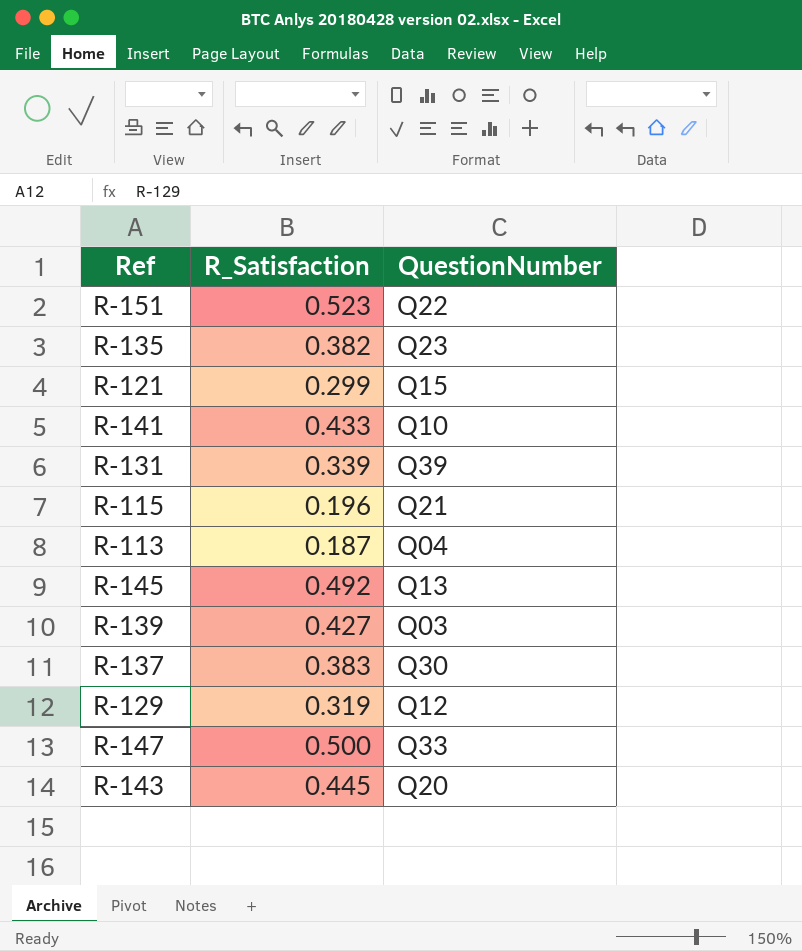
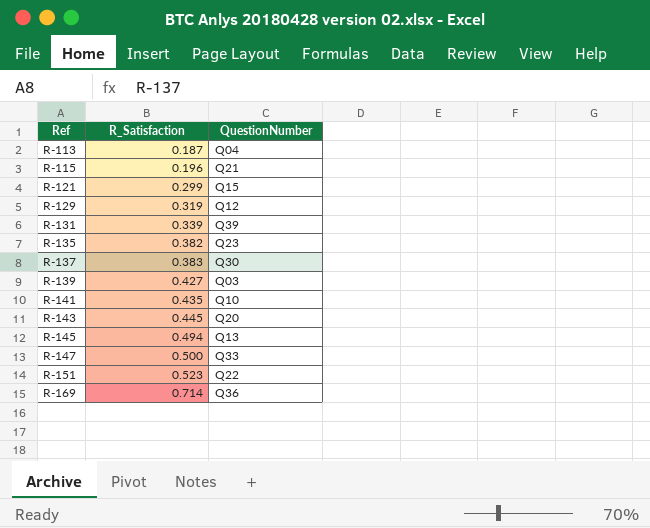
row order: none -> Ref ascending
R-141 | R_Satisfaction: 0.433 -> 0.435
R-145 | R_Satisfaction: 0.492 -> 0.494
row R-169: none -> 0.714 | Q36

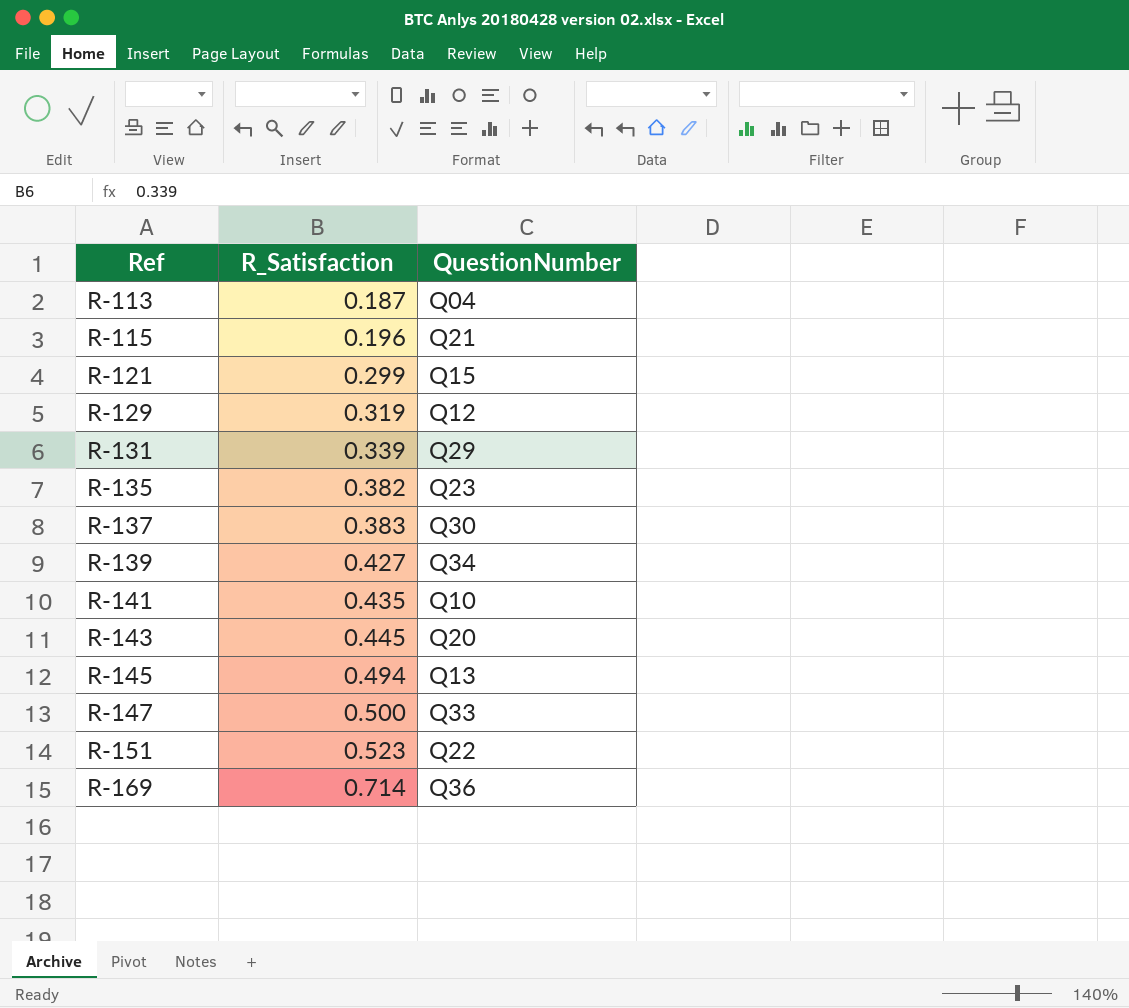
R-131 | QuestionNumber: Q39 -> Q29
R-139 | QuestionNumber: Q03 -> Q34

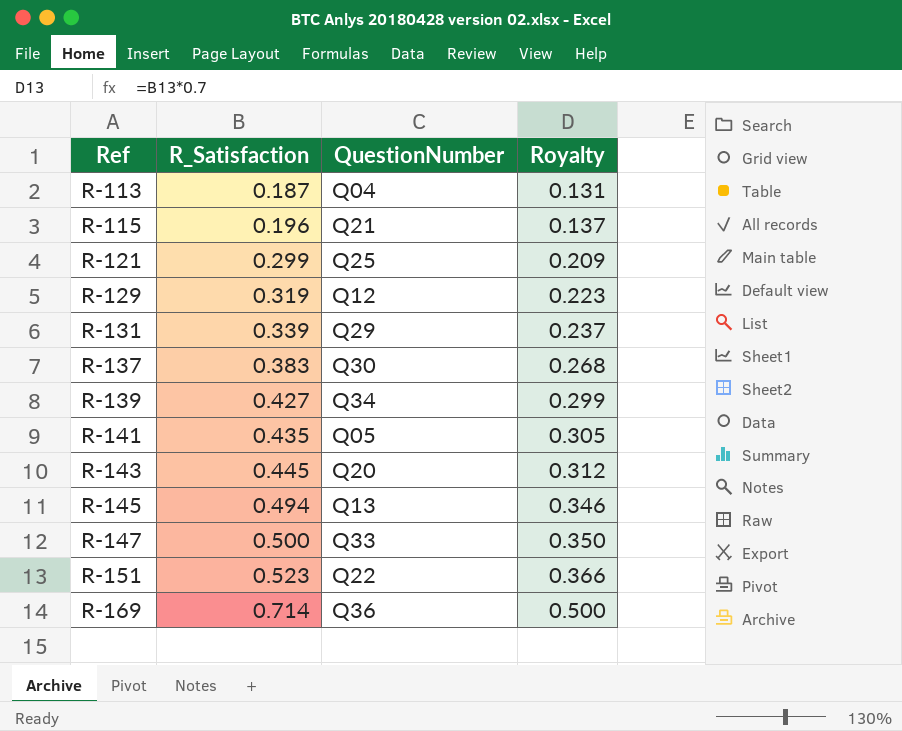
column Royalty | formula: none -> [R_Satisfaction] * 0.7
row R-135: 0.382 | Q23 -> none
R-121 | QuestionNumber: Q15 -> Q25
R-141 | QuestionNumber: Q10 -> Q05

